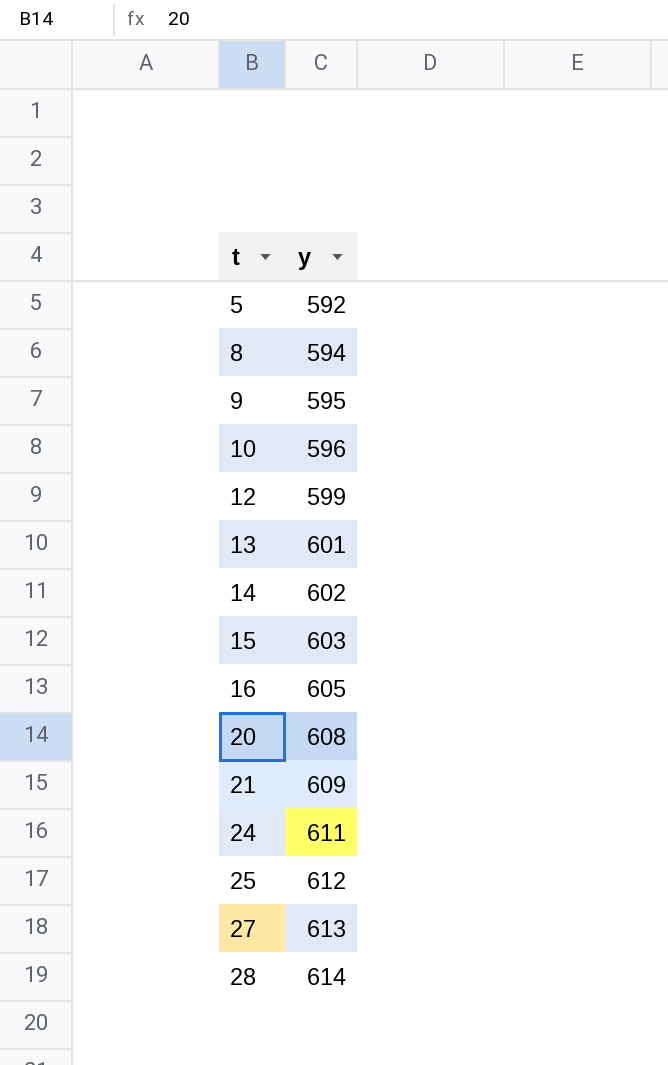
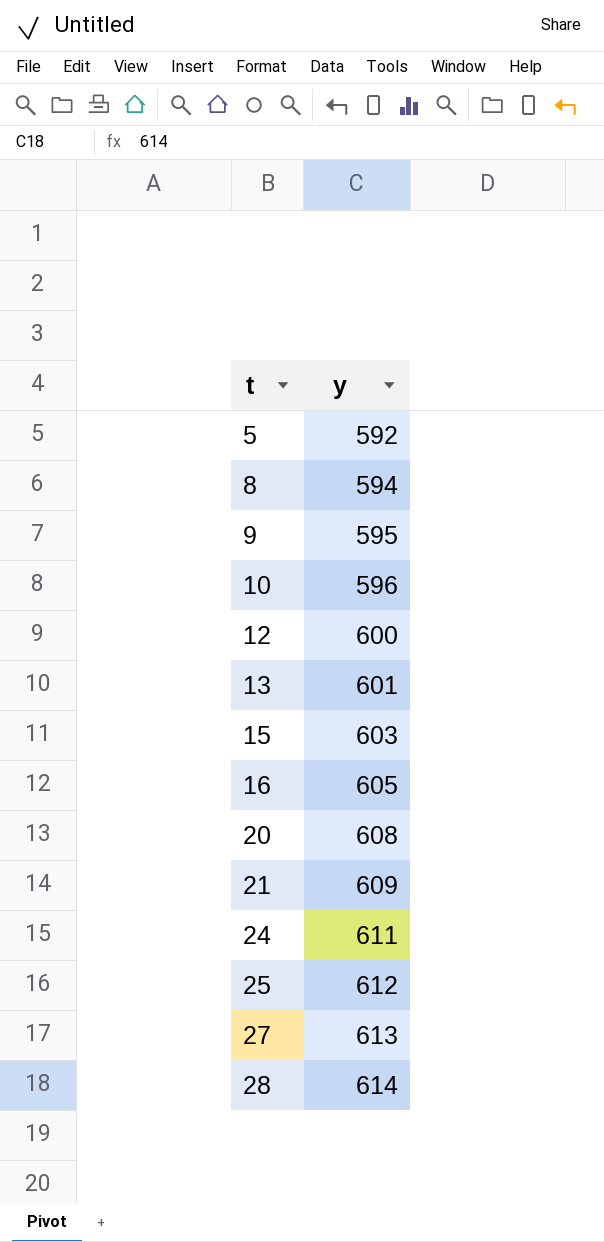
row 14: 602 -> none
12 | y: 599 -> 600

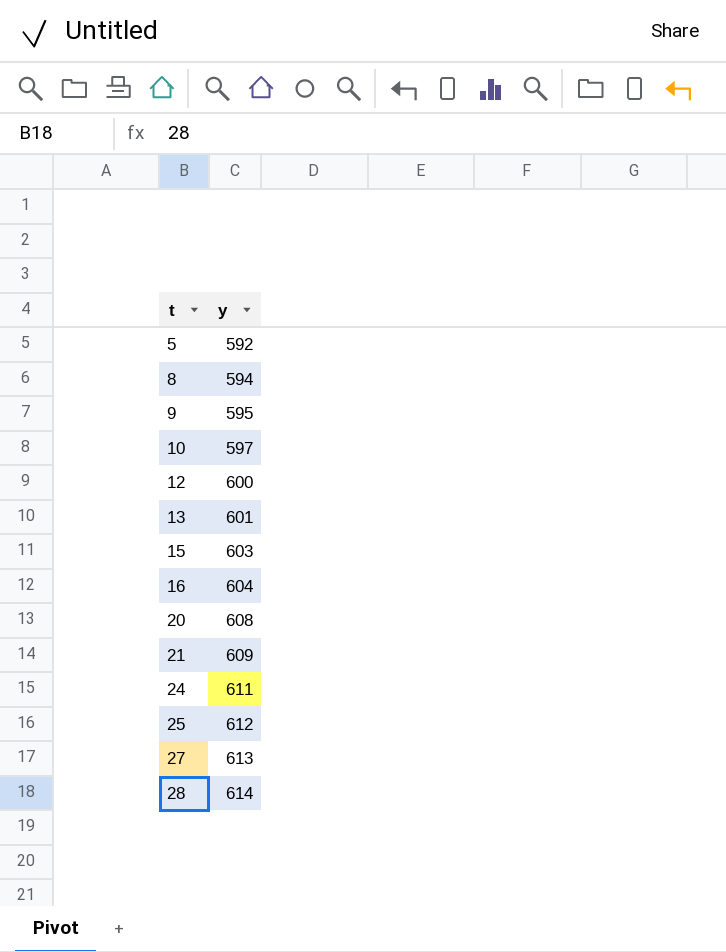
10 | y: 596 -> 597
16 | y: 605 -> 604

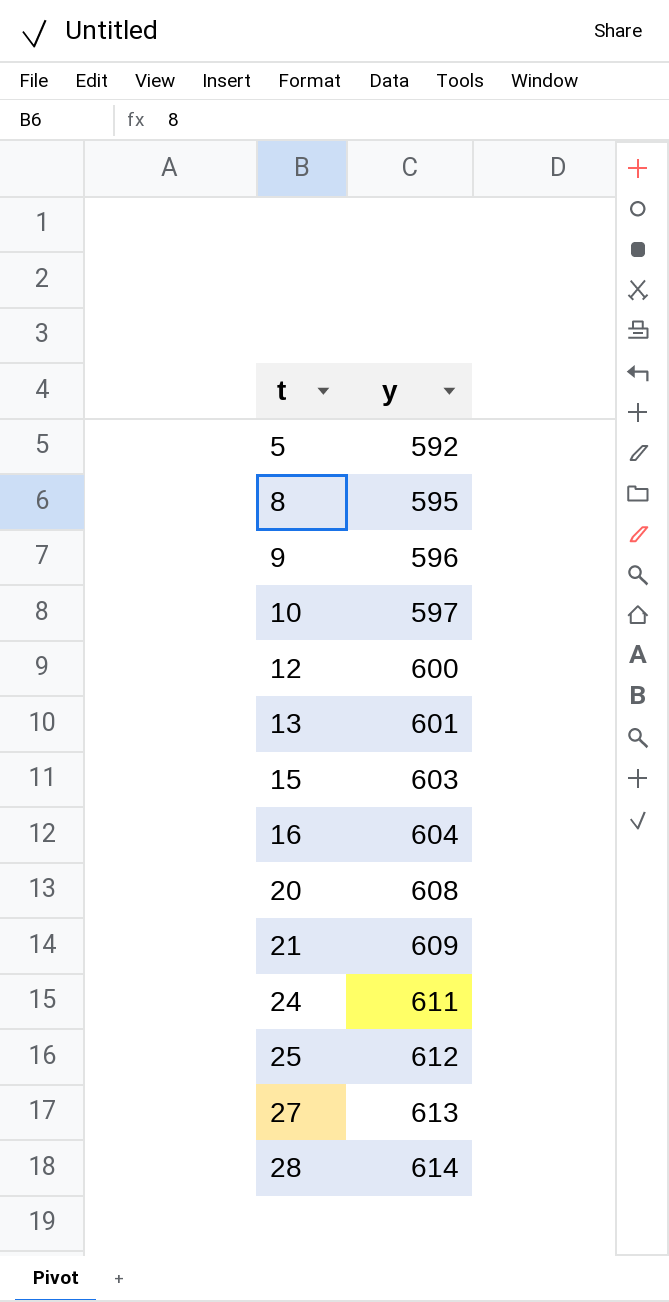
8 | y: 594 -> 595
9 | y: 595 -> 596

